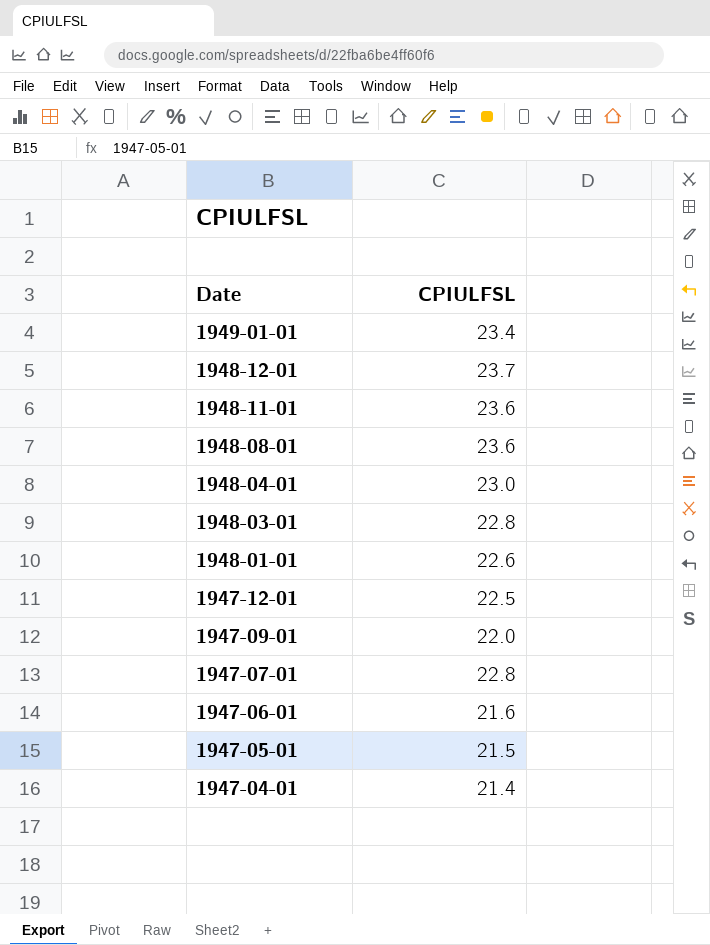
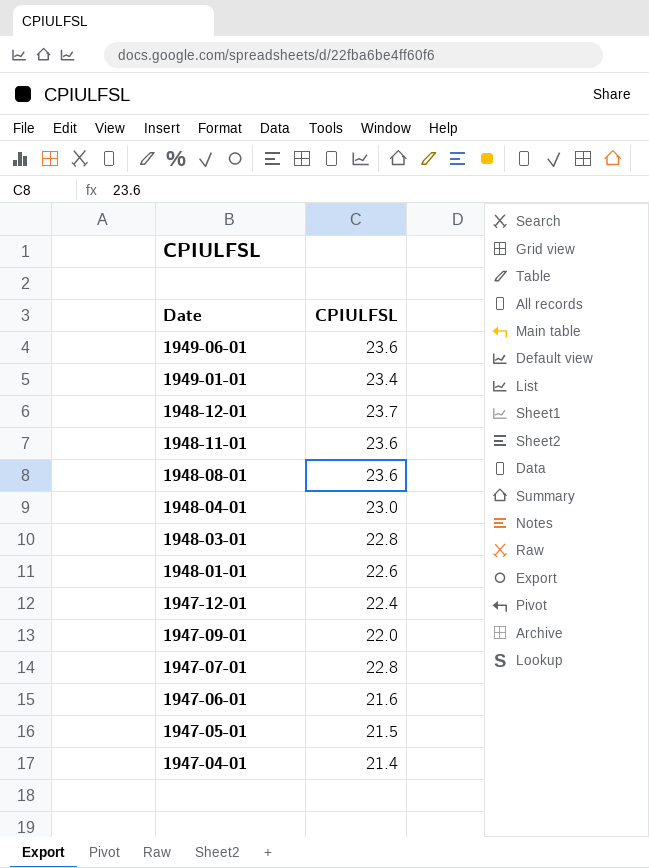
row 1949-06-01: none -> 23.6
1947-12-01 | CPIULFSL: 22.5 -> 22.4

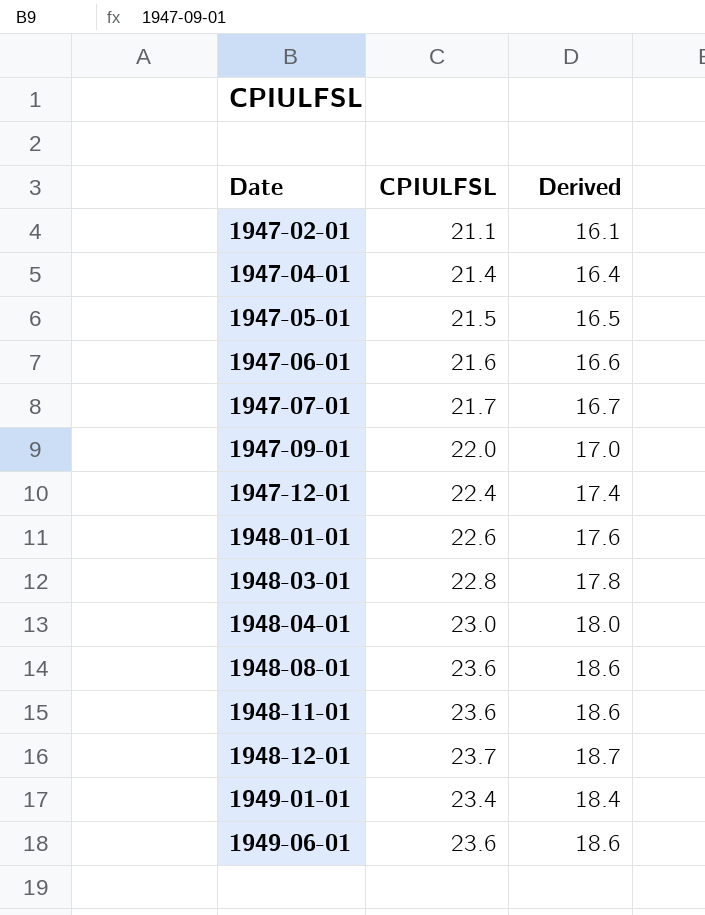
row order: Date descending -> Date ascending
column Derived | formula: none -> [CPIULFSL] - 5
row 1947-02-01: none -> 21.1 | 16.1
1947-07-01 | CPIULFSL: 22.8 -> 21.7

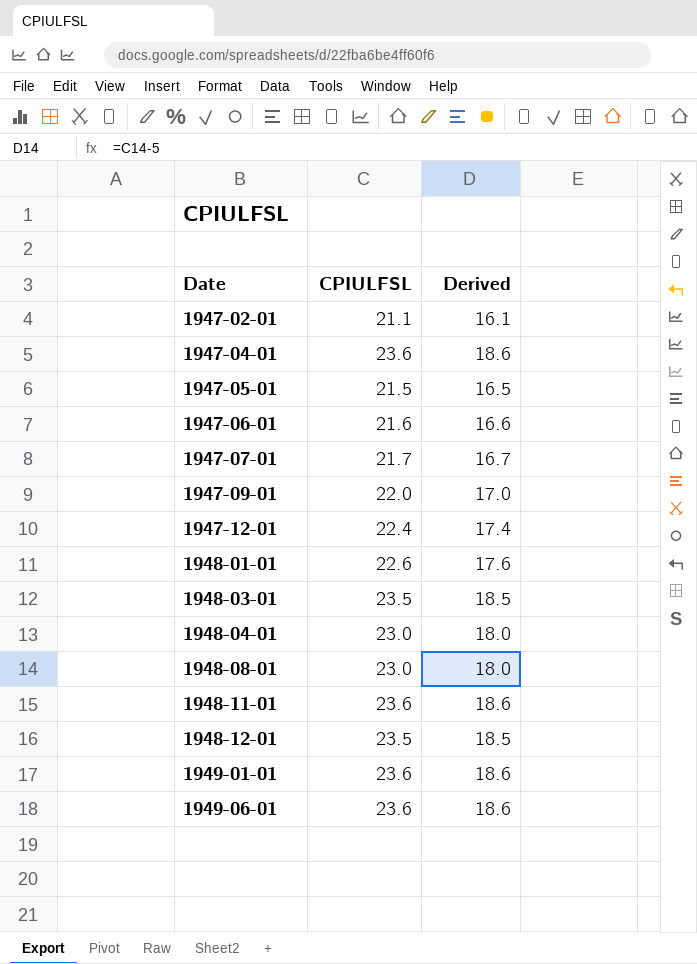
1947-04-01 | CPIULFSL: 21.4 -> 23.6
1947-04-01 | Derived: 16.4 -> 18.6
1948-03-01 | CPIULFSL: 22.8 -> 23.5
1948-03-01 | Derived: 17.8 -> 18.5
1948-08-01 | CPIULFSL: 23.6 -> 23.0
1948-08-01 | Derived: 18.6 -> 18.0
1948-12-01 | CPIULFSL: 23.7 -> 23.5
1948-12-01 | Derived: 18.7 -> 18.5
1949-01-01 | CPIULFSL: 23.4 -> 23.6
1949-01-01 | Derived: 18.4 -> 18.6

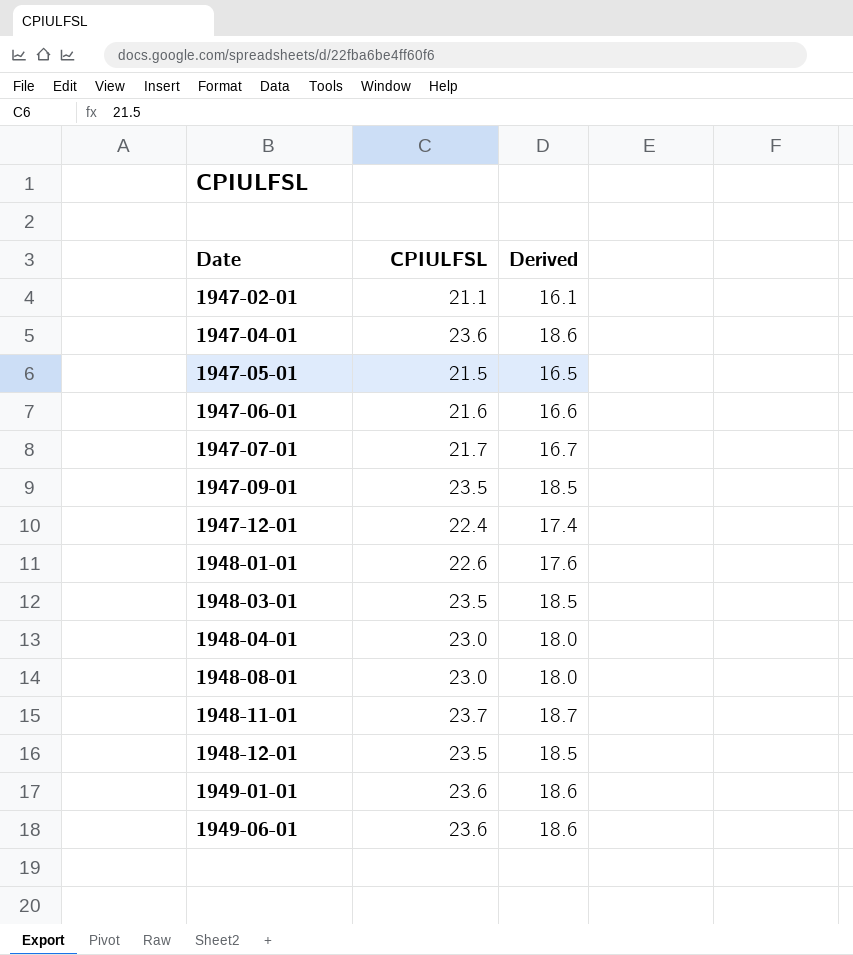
1947-09-01 | CPIULFSL: 22.0 -> 23.5
1947-09-01 | Derived: 17.0 -> 18.5
1948-11-01 | CPIULFSL: 23.6 -> 23.7
1948-11-01 | Derived: 18.6 -> 18.7

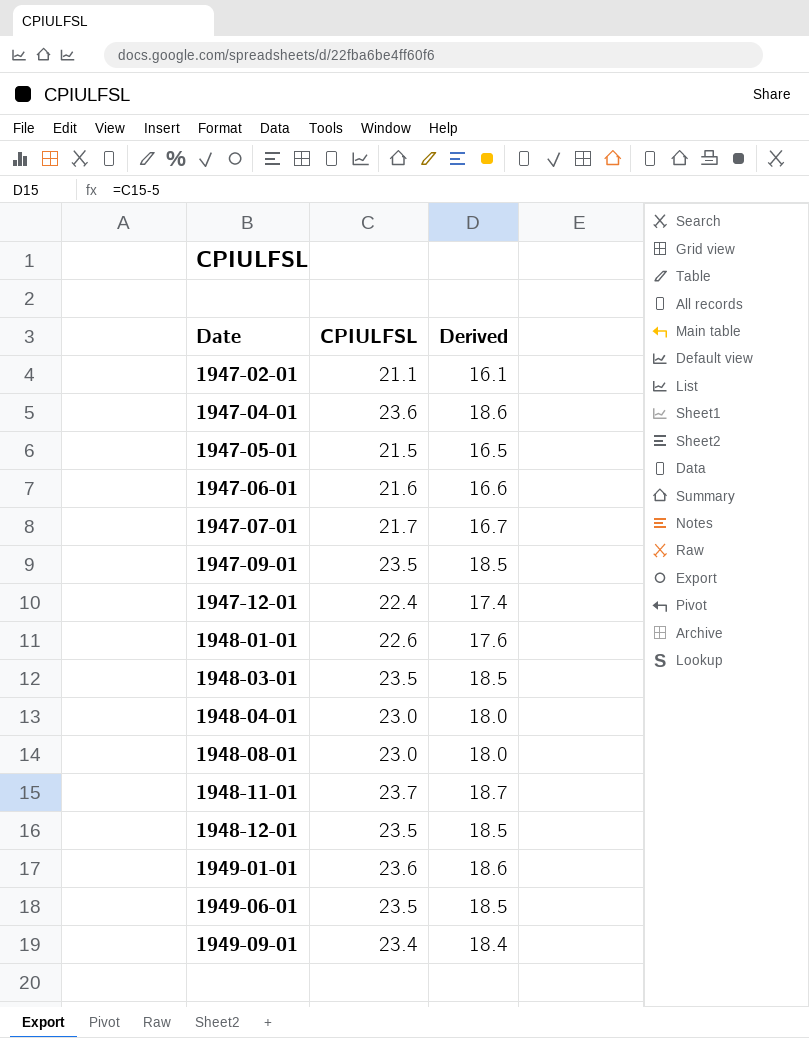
1949-06-01 | CPIULFSL: 23.6 -> 23.5
1949-06-01 | Derived: 18.6 -> 18.5
row 1949-09-01: none -> 23.4 | 18.4

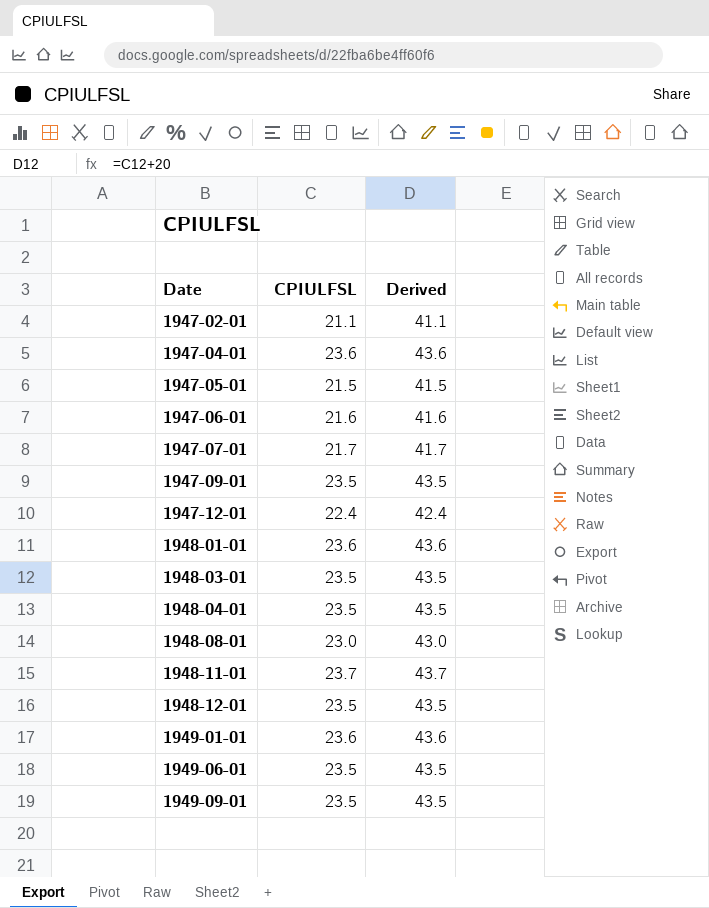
column Derived | formula: [CPIULFSL] - 5 -> [CPIULFSL] + 20
1948-01-01 | CPIULFSL: 22.6 -> 23.6
1948-04-01 | CPIULFSL: 23.0 -> 23.5
1949-09-01 | CPIULFSL: 23.4 -> 23.5

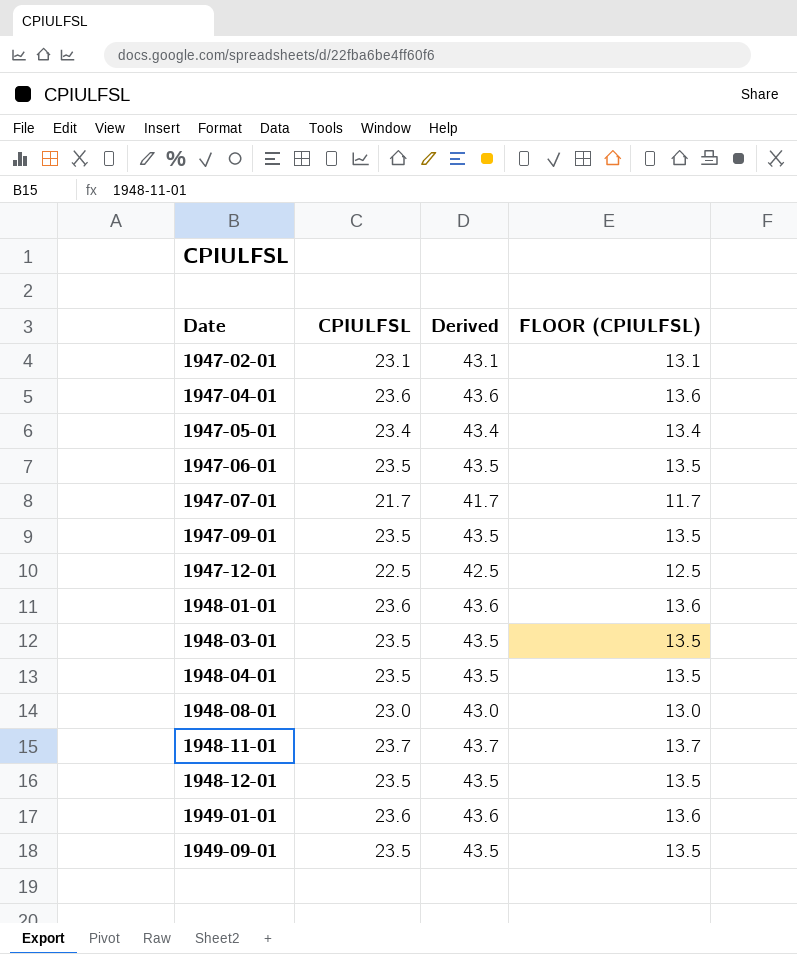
column FLOOR (CPIULFSL) | formula: none -> [CPIULFSL] - 10
row 1949-06-01: 23.5 | 43.5 -> none
1947-02-01 | CPIULFSL: 21.1 -> 23.1
1947-02-01 | Derived: 41.1 -> 43.1
1947-05-01 | CPIULFSL: 21.5 -> 23.4
1947-05-01 | Derived: 41.5 -> 43.4
1947-06-01 | CPIULFSL: 21.6 -> 23.5
1947-06-01 | Derived: 41.6 -> 43.5
1947-12-01 | CPIULFSL: 22.4 -> 22.5
1947-12-01 | Derived: 42.4 -> 42.5

